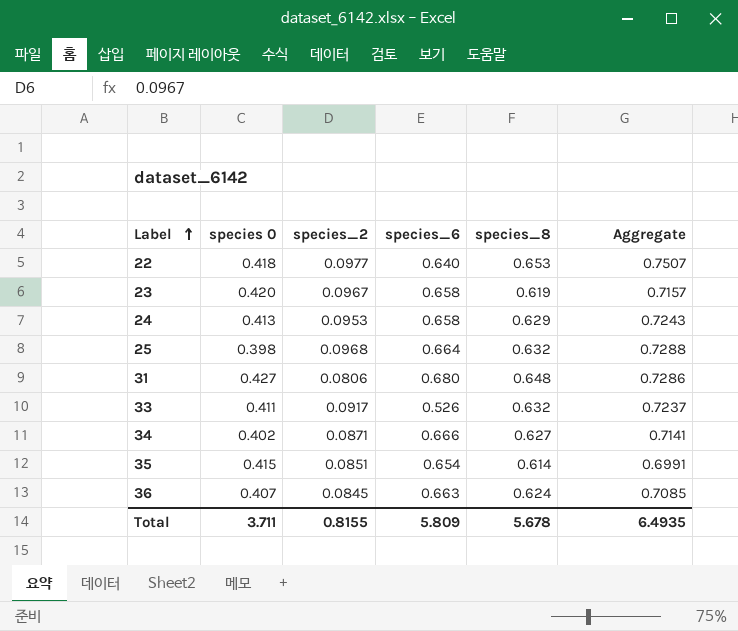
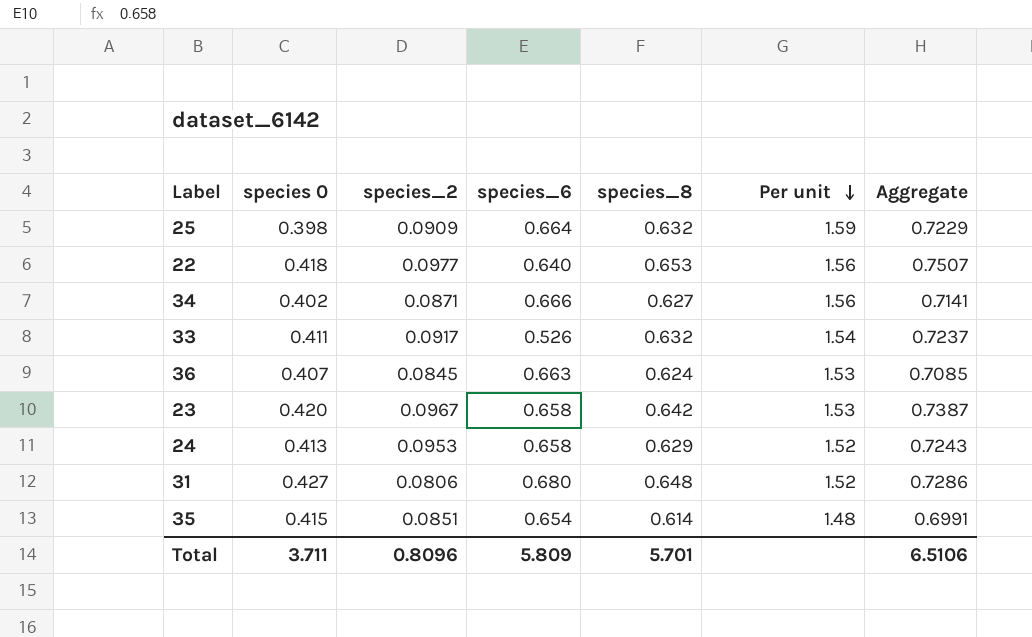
row order: Label ascending -> Per unit descending
column Per unit | formula: none -> [species_8] / [species 0]
25 | species_2: 0.0968 -> 0.0909
25 | Aggregate: 0.7288 -> 0.7229
23 | species_8: 0.619 -> 0.642
23 | Aggregate: 0.7157 -> 0.7387
Total | species_2: 0.8155 -> 0.8096
Total | species_8: 5.678 -> 5.701
Total | Aggregate: 6.4935 -> 6.5106

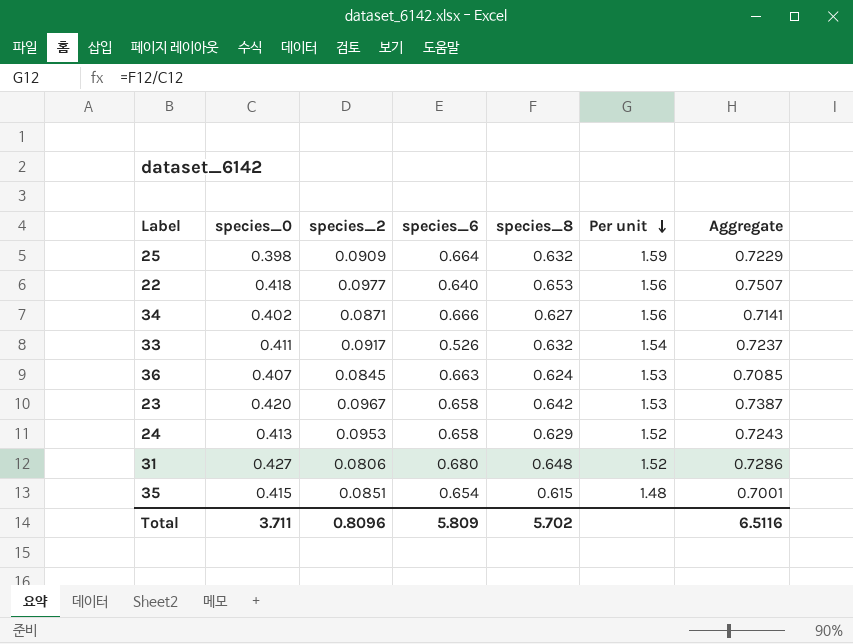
column name: species 0 -> species_0
35 | species_8: 0.614 -> 0.615
35 | Aggregate: 0.6991 -> 0.7001
Total | species_8: 5.701 -> 5.702
Total | Aggregate: 6.5106 -> 6.5116

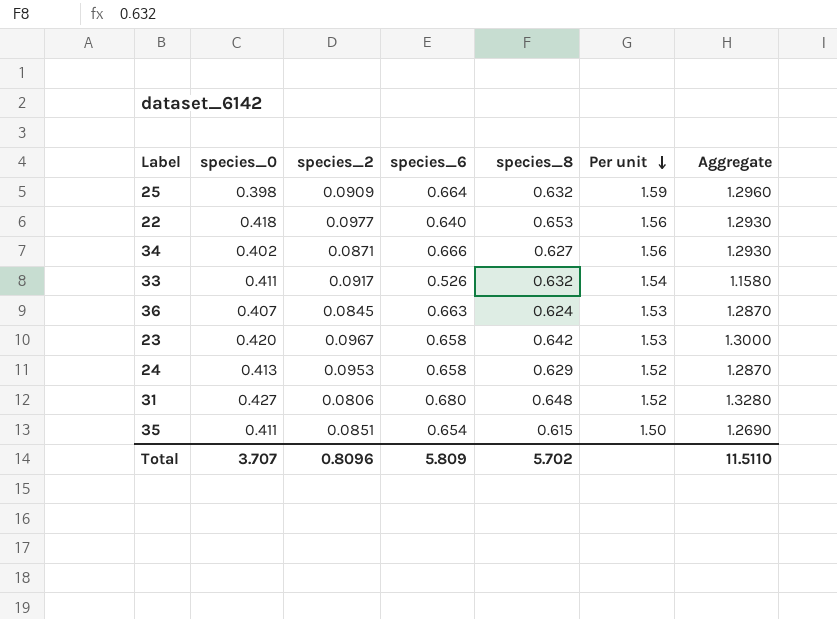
column Aggregate | formula: [species_2] + [species_8] -> [species_6] + [species_8]
35 | species_0: 0.415 -> 0.411
35 | Per unit: 1.48 -> 1.50
Total | species_0: 3.711 -> 3.707
Total | Aggregate: 6.5116 -> 11.5110

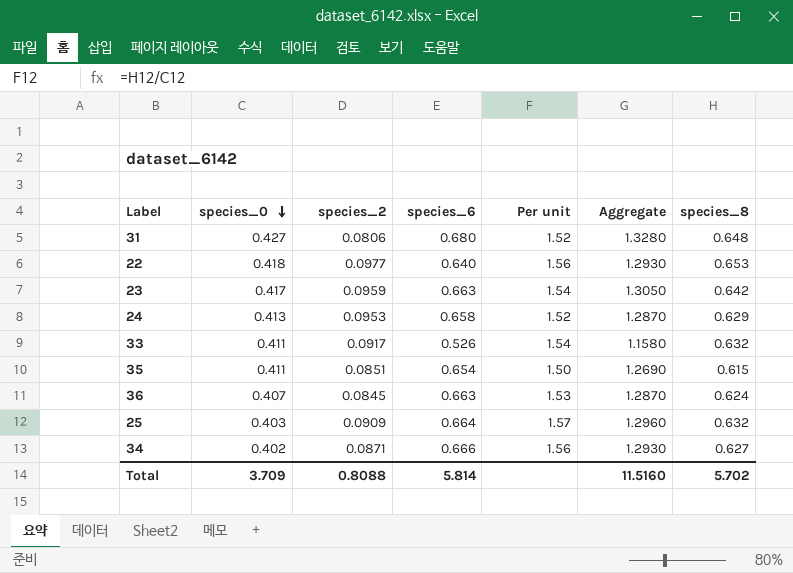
row order: Per unit descending -> species_0 descending
column species_8 | position: 5 -> 7
23 | species_0: 0.420 -> 0.417
23 | species_2: 0.0967 -> 0.0959
23 | species_6: 0.658 -> 0.663
23 | Per unit: 1.53 -> 1.54
23 | Aggregate: 1.3000 -> 1.3050
25 | species_0: 0.398 -> 0.403
25 | Per unit: 1.59 -> 1.57
Total | species_0: 3.707 -> 3.709
Total | species_2: 0.8096 -> 0.8088
Total | species_6: 5.809 -> 5.814
Total | Aggregate: 11.5110 -> 11.5160

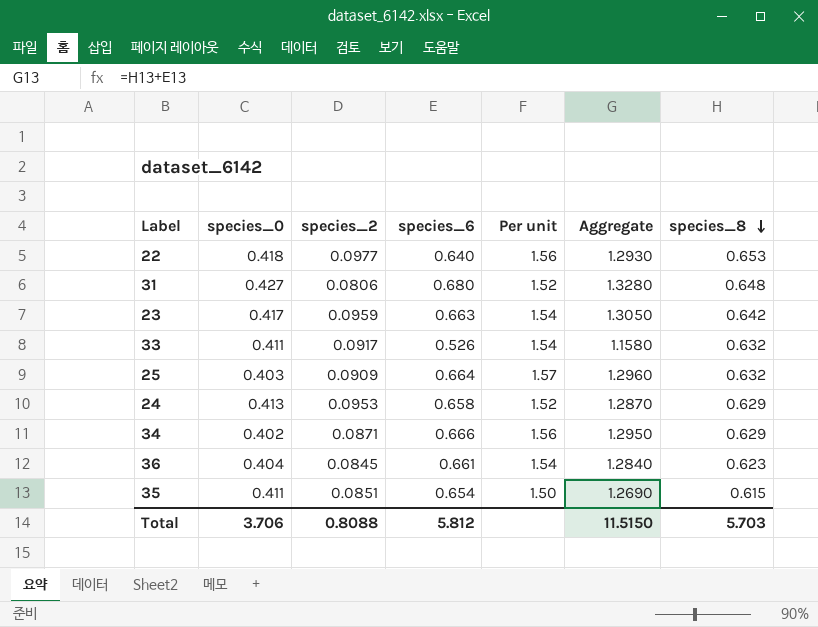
row order: species_0 descending -> species_8 descending
34 | Aggregate: 1.2930 -> 1.2950
34 | species_8: 0.627 -> 0.629
36 | species_0: 0.407 -> 0.404
36 | species_6: 0.663 -> 0.661
36 | Per unit: 1.53 -> 1.54
36 | Aggregate: 1.2870 -> 1.2840
36 | species_8: 0.624 -> 0.623
Total | species_0: 3.709 -> 3.706
Total | species_6: 5.814 -> 5.812
Total | Aggregate: 11.5160 -> 11.5150
Total | species_8: 5.702 -> 5.703

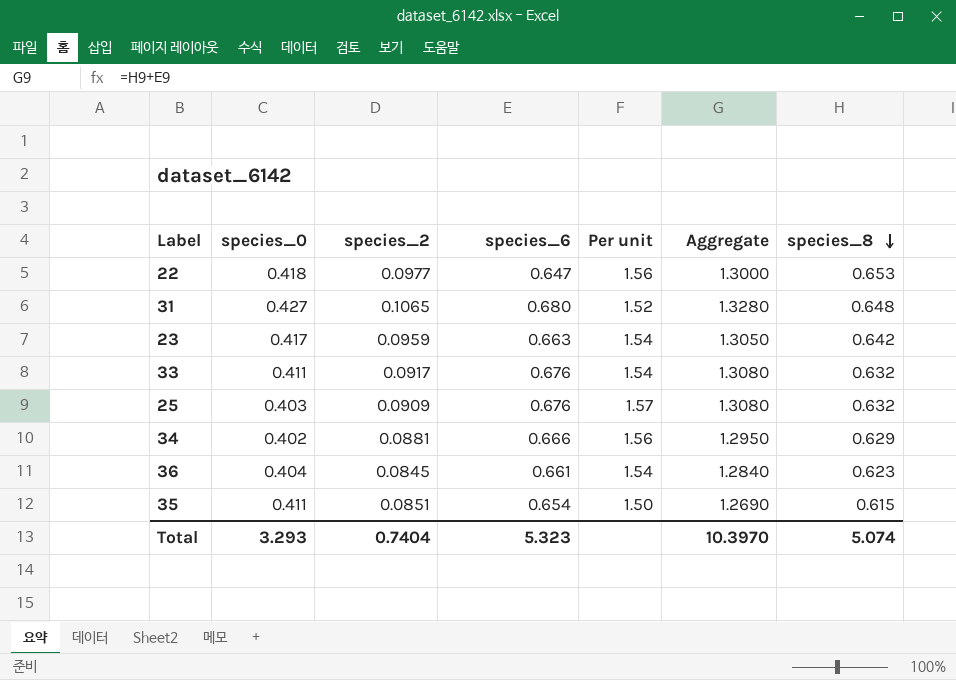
row 24: 0.413 | 0.0953 | 0.658 | 1.52 | 1.2870 | 0.629 -> none
22 | species_6: 0.640 -> 0.647
22 | Aggregate: 1.2930 -> 1.3000
31 | species_2: 0.0806 -> 0.1065
33 | species_6: 0.526 -> 0.676
33 | Aggregate: 1.1580 -> 1.3080
25 | species_6: 0.664 -> 0.676
25 | Aggregate: 1.2960 -> 1.3080
34 | species_2: 0.0871 -> 0.0881
Total | species_0: 3.706 -> 3.293
Total | species_2: 0.8088 -> 0.7404
Total | species_6: 5.812 -> 5.323
Total | Aggregate: 11.5150 -> 10.3970
Total | species_8: 5.703 -> 5.074

